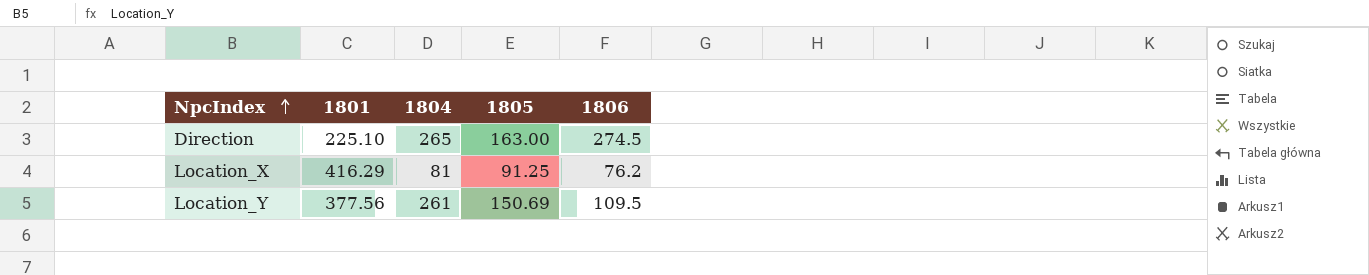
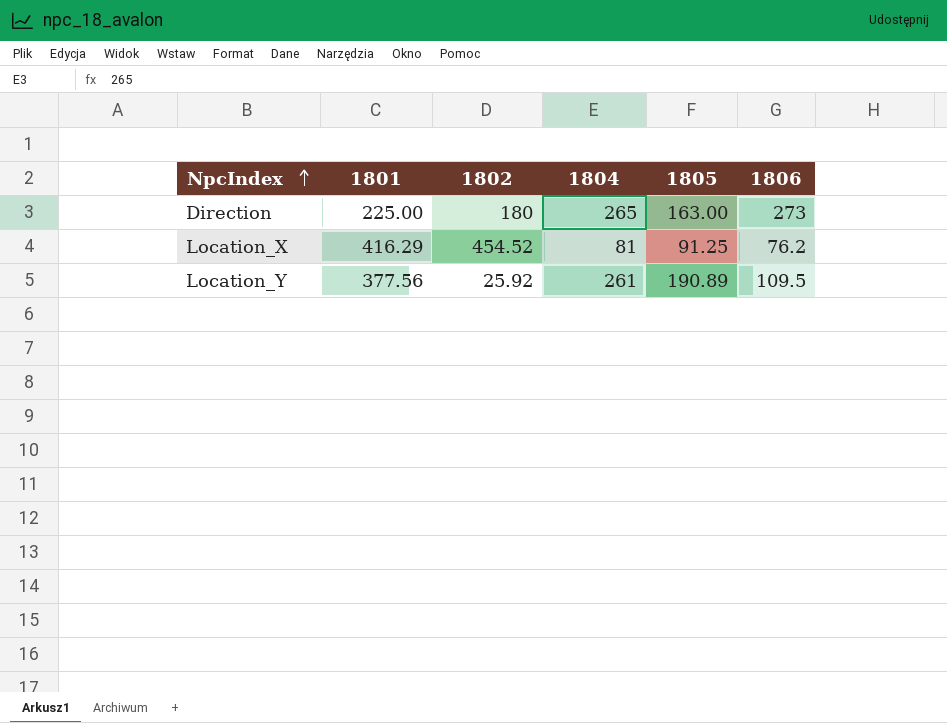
column 1802 | position: none -> 3
Direction | 1801: 225.10 -> 225.00
Direction | 1806: 274.5 -> 273
Location_Y | 1805: 150.69 -> 190.89

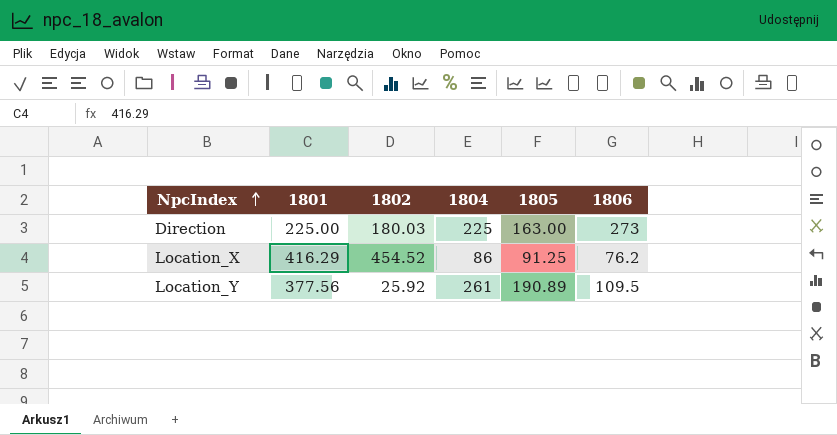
Direction | 1802: 180 -> 180.03
Direction | 1804: 265 -> 225
Location_X | 1804: 81 -> 86

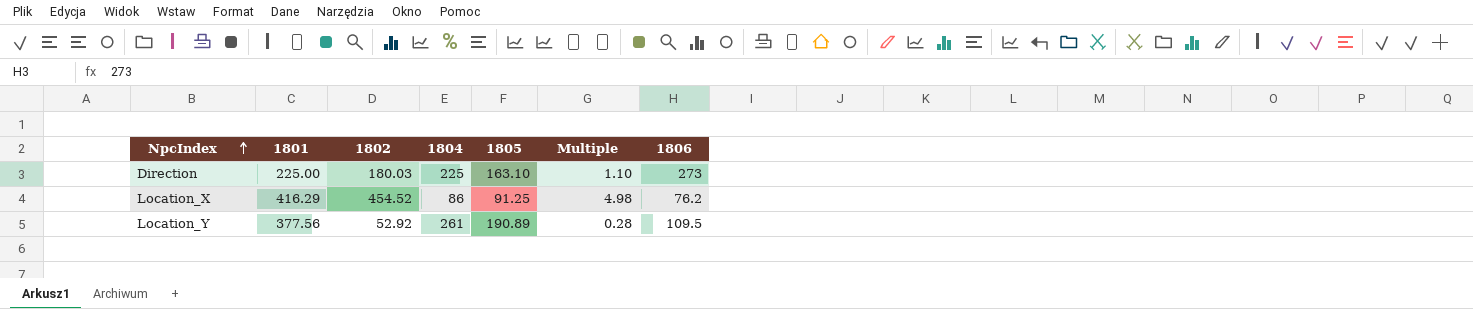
column Multiple | formula: none -> [1802] / [1805]
Direction | 1805: 163.00 -> 163.10
Location_Y | 1802: 25.92 -> 52.92

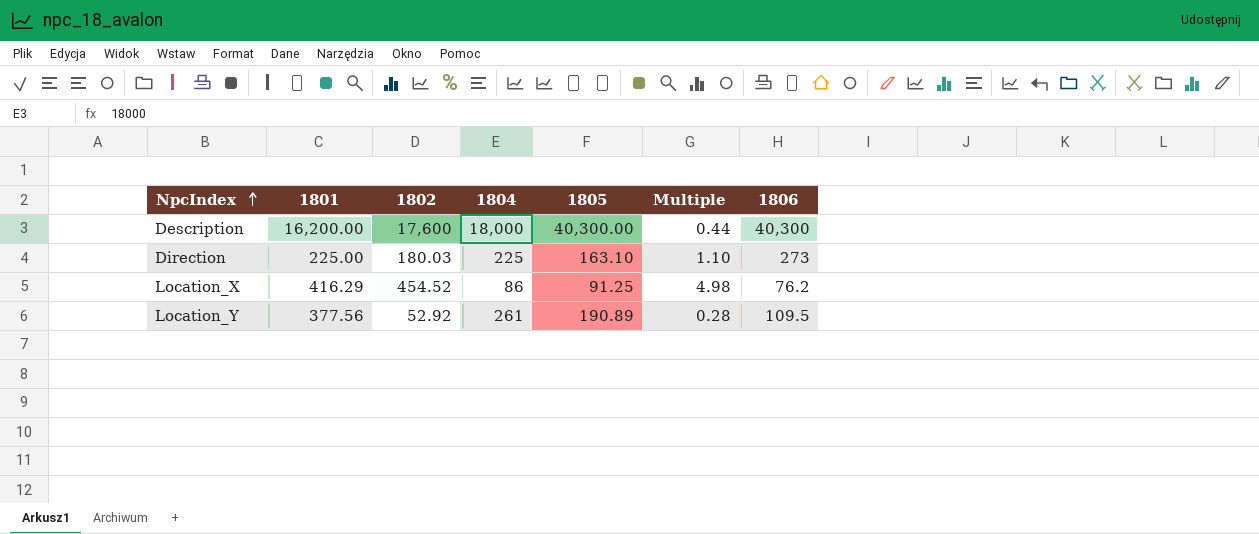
row Description: none -> 16,200.00 | 17,600 | 18,000 | 40,300.00 | 0.44 | 40,300

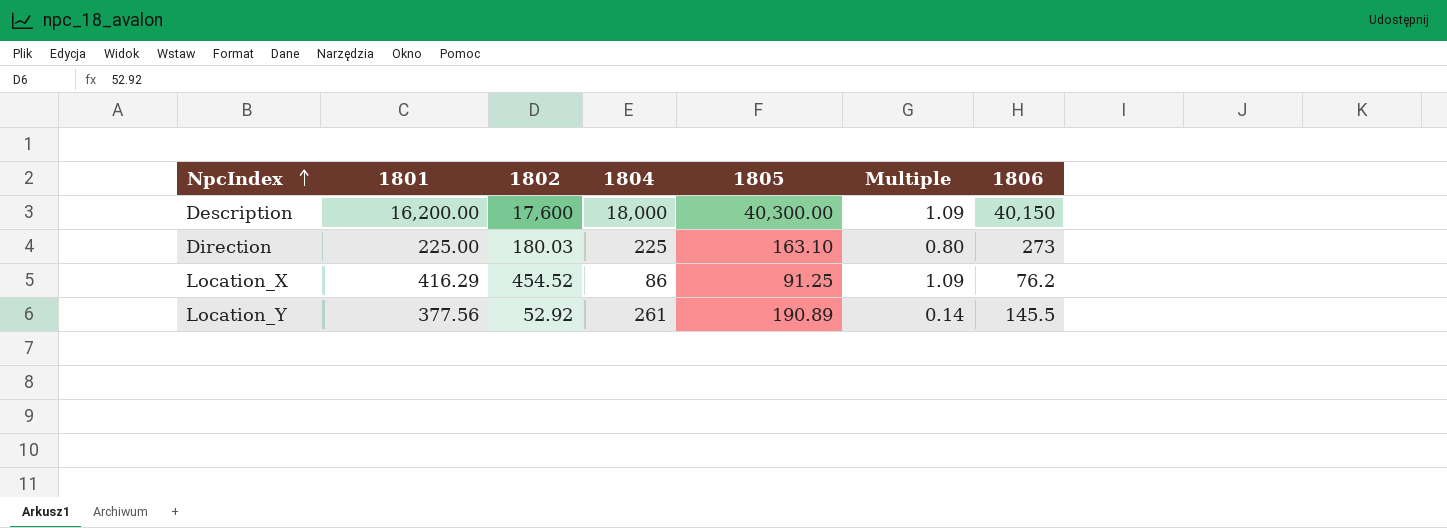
column Multiple | formula: [1802] / [1805] -> [1802] / [1801]
Description | 1806: 40,300 -> 40,150
Location_Y | 1806: 109.5 -> 145.5

